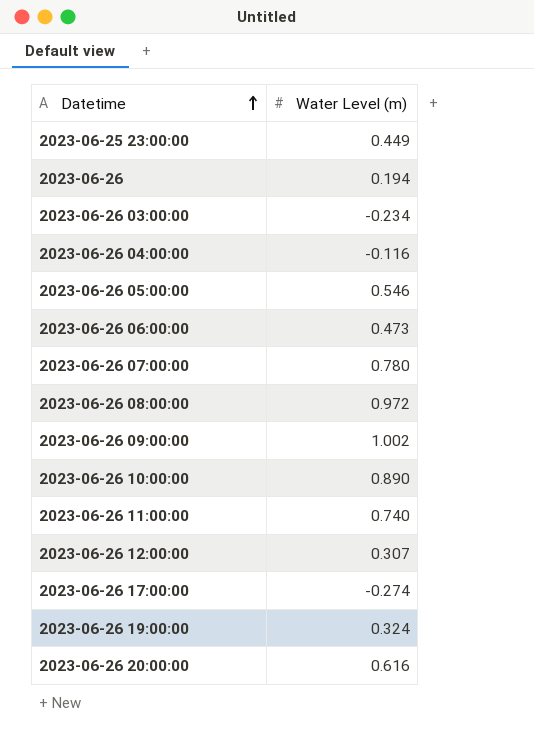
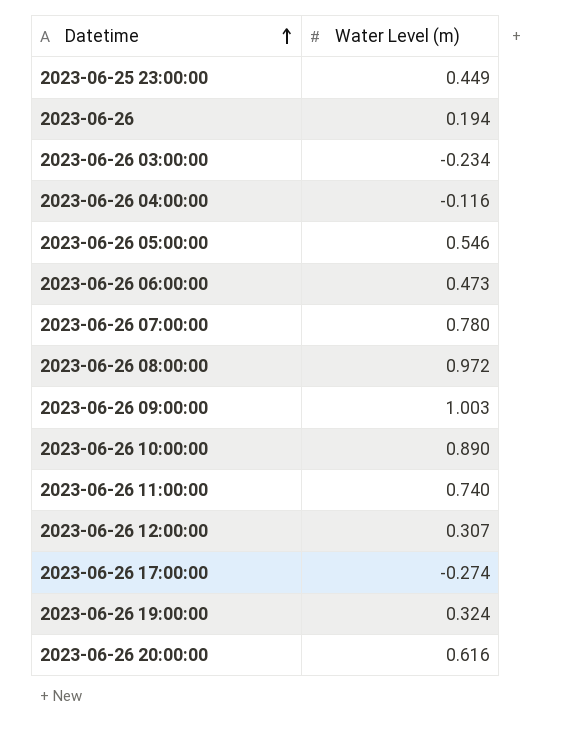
2023-06-26 09:00:00 | Water Level (m): 1.002 -> 1.003

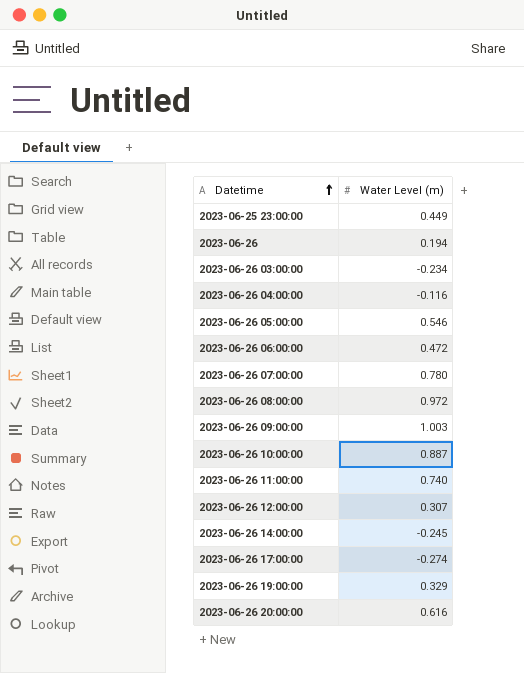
2023-06-26 06:00:00 | Water Level (m): 0.473 -> 0.472
2023-06-26 10:00:00 | Water Level (m): 0.890 -> 0.887
row 2023-06-26 14:00:00: none -> -0.245
2023-06-26 19:00:00 | Water Level (m): 0.324 -> 0.329

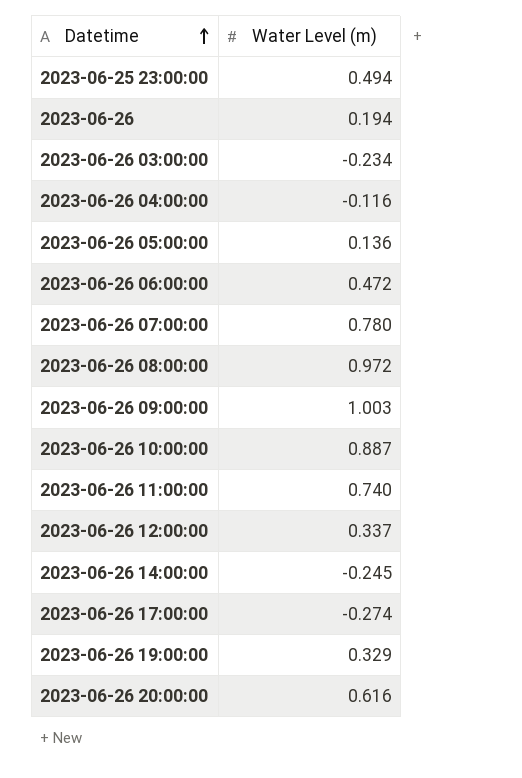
2023-06-25 23:00:00 | Water Level (m): 0.449 -> 0.494
2023-06-26 05:00:00 | Water Level (m): 0.546 -> 0.136
2023-06-26 12:00:00 | Water Level (m): 0.307 -> 0.337

